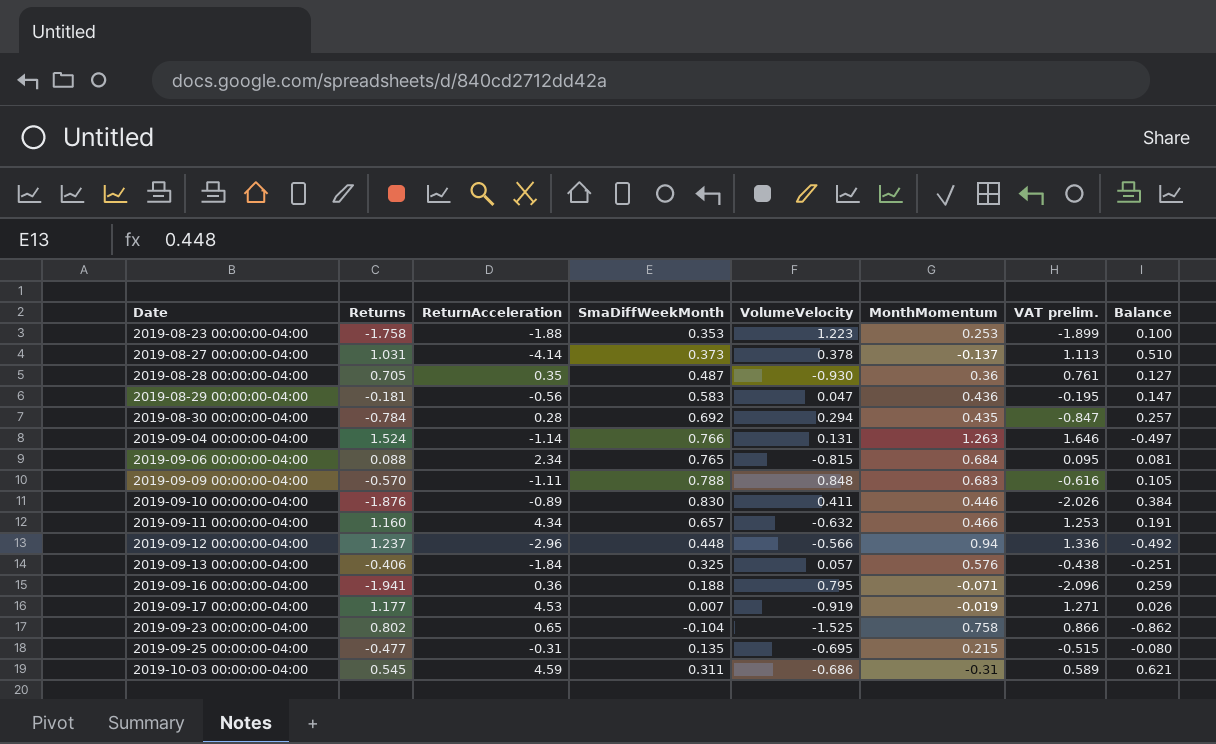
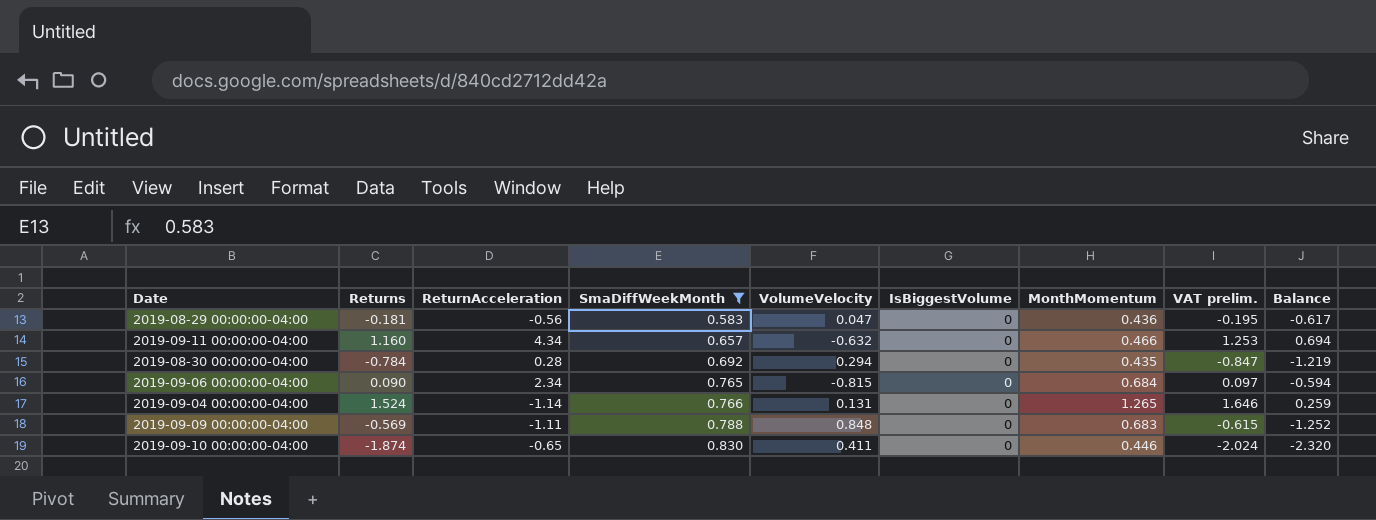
filter: none -> SmaDiffWeekMonth >= 0.583
row order: Date ascending -> SmaDiffWeekMonth ascending
column IsBiggestVolume | position: none -> 6
column Balance | formula: [SmaDiffWeekMonth] - [MonthMomentum] -> [Returns] - [MonthMomentum]
2019-09-06 00:00:00-04:00 | Returns: 0.088 -> 0.090
2019-09-06 00:00:00-04:00 | VAT prelim.: 0.095 -> 0.097
2019-09-04 00:00:00-04:00 | MonthMomentum: 1.263 -> 1.265
2019-09-09 00:00:00-04:00 | Returns: -0.570 -> -0.569
2019-09-09 00:00:00-04:00 | VAT prelim.: -0.616 -> -0.615
2019-09-10 00:00:00-04:00 | Returns: -1.876 -> -1.874
2019-09-10 00:00:00-04:00 | ReturnAcceleration: -0.89 -> -0.65
2019-09-10 00:00:00-04:00 | VAT prelim.: -2.026 -> -2.024

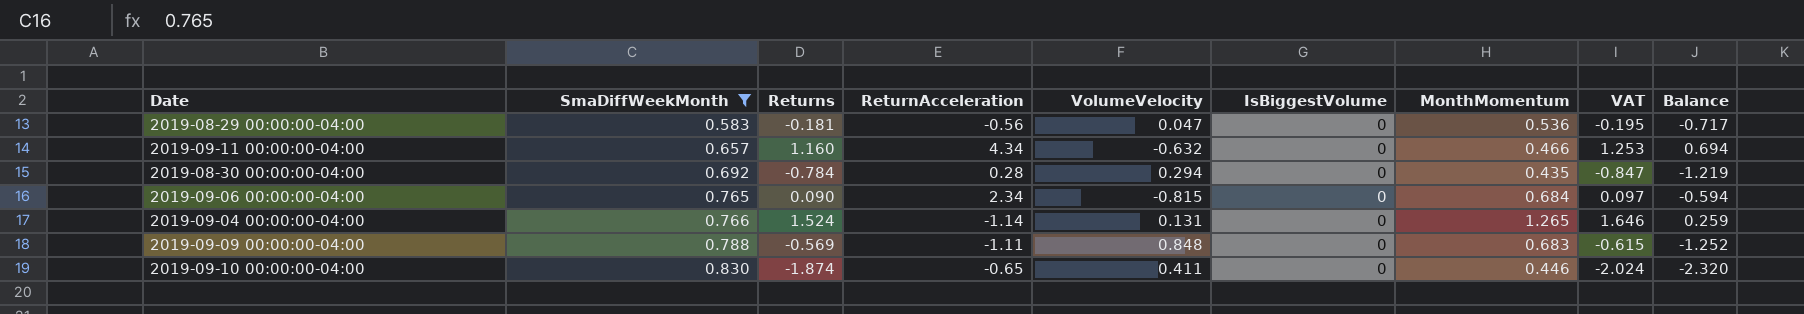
column SmaDiffWeekMonth | position: 4 -> 2
column name: VAT prelim. -> VAT
2019-08-29 00:00:00-04:00 | MonthMomentum: 0.436 -> 0.536
2019-08-29 00:00:00-04:00 | Balance: -0.617 -> -0.717

